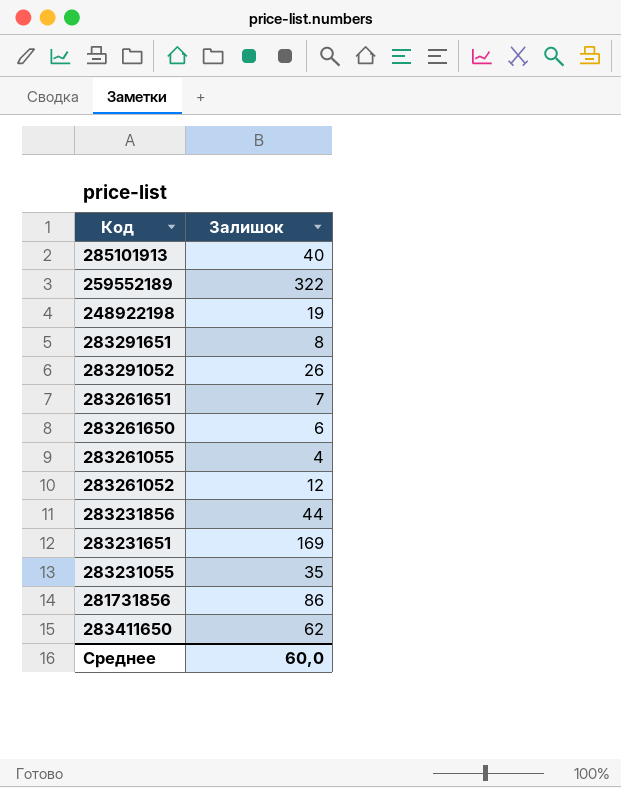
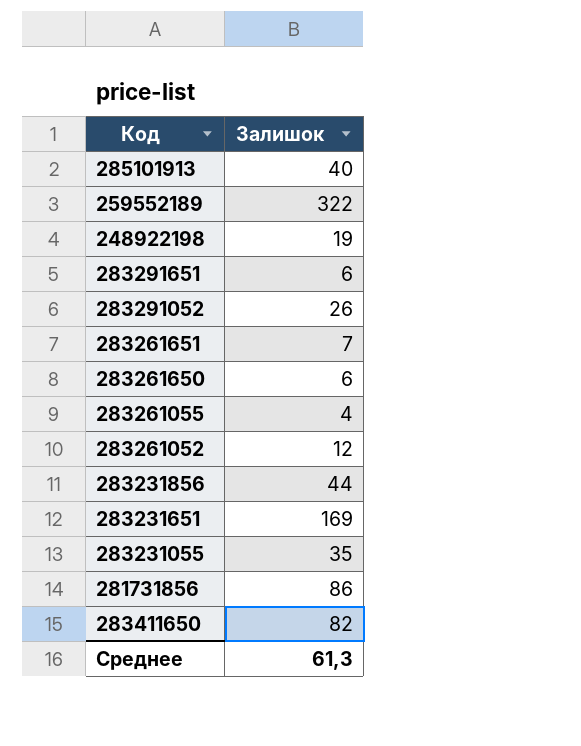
283291651 | Залишок: 8 -> 6
283411650 | Залишок: 62 -> 82
Среднее | Залишок: 60,0 -> 61,3

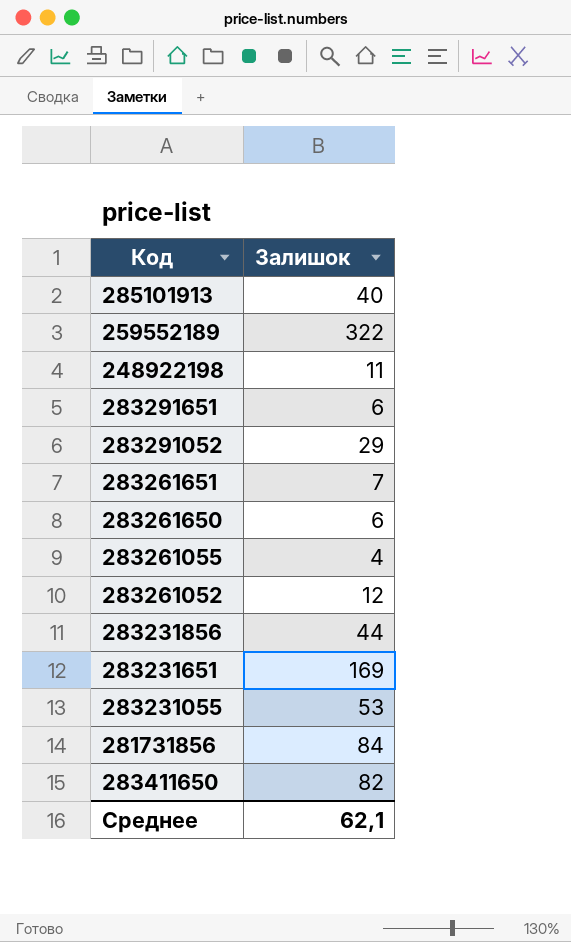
248922198 | Залишок: 19 -> 11
283291052 | Залишок: 26 -> 29
283231055 | Залишок: 35 -> 53
281731856 | Залишок: 86 -> 84
Среднее | Залишок: 61,3 -> 62,1

